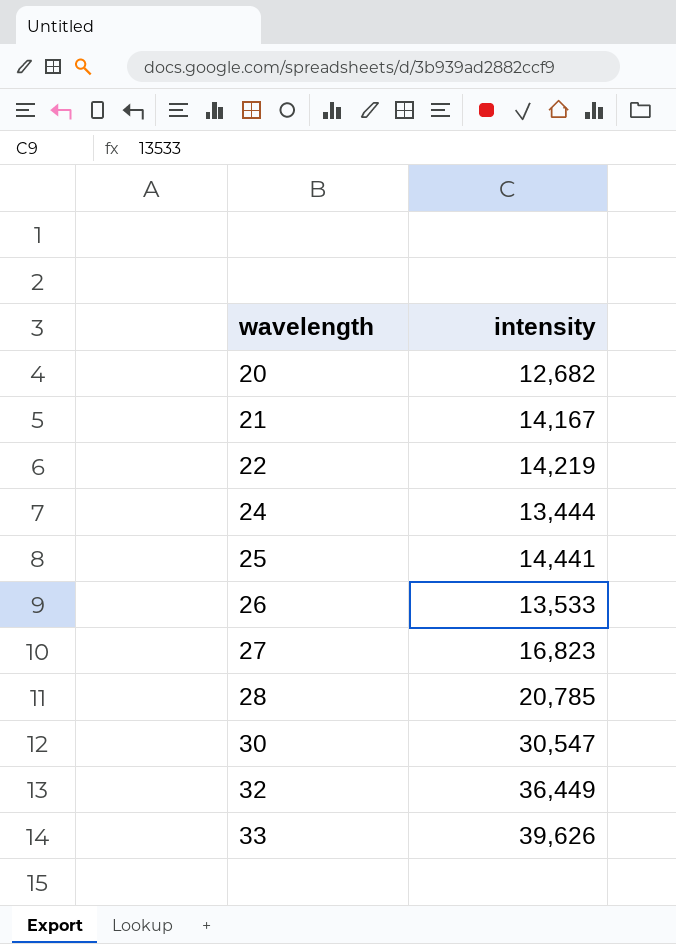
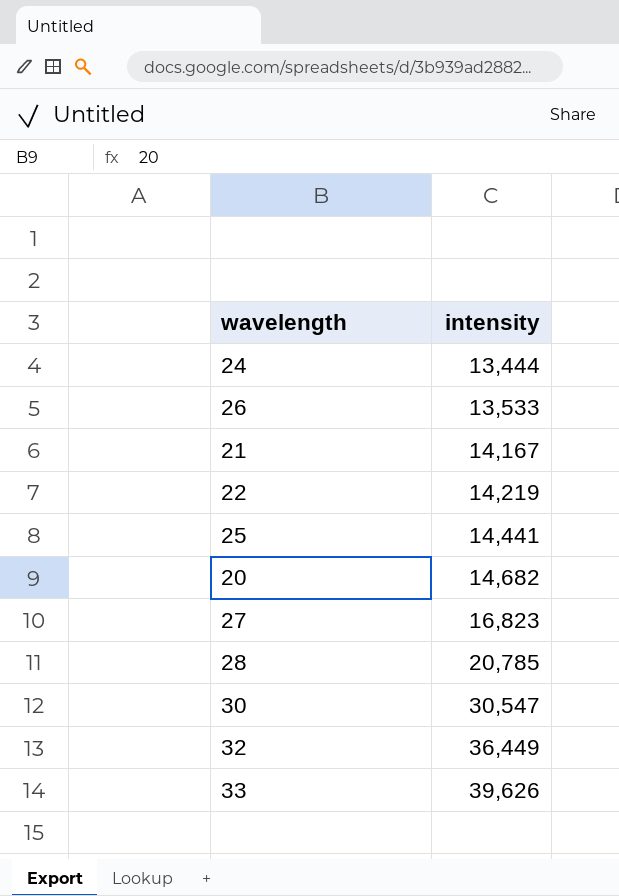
row order: wavelength ascending -> intensity ascending
20 | intensity: 12,682 -> 14,682

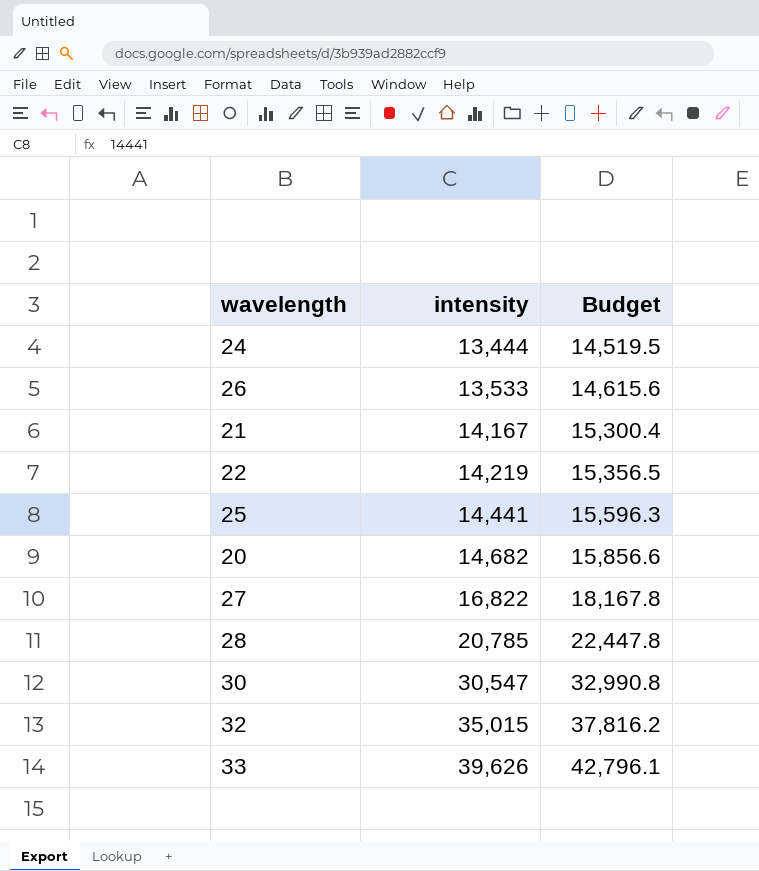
column Budget | formula: none -> [intensity] * 1.08
27 | intensity: 16,823 -> 16,822
32 | intensity: 36,449 -> 35,015

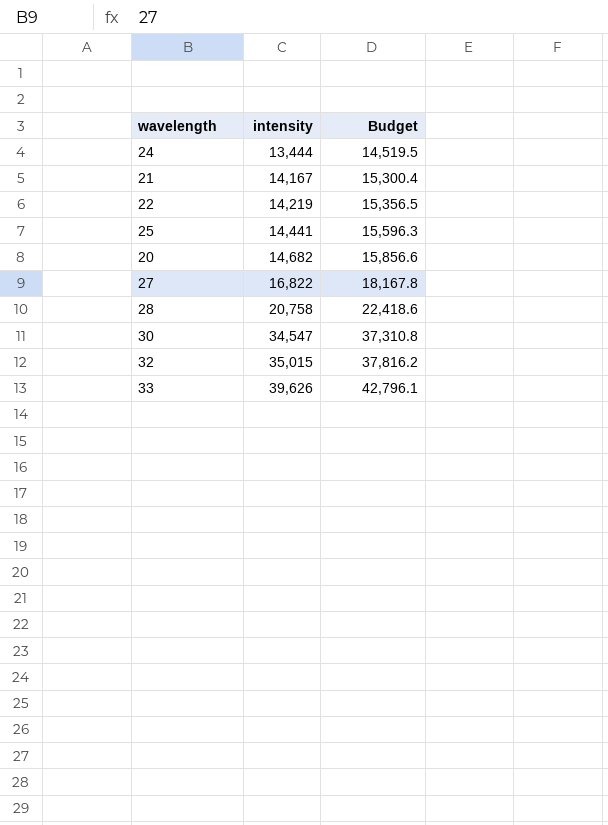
row 26: 13,533 | 14,615.6 -> none
28 | intensity: 20,785 -> 20,758
28 | Budget: 22,447.8 -> 22,418.6
30 | intensity: 30,547 -> 34,547
30 | Budget: 32,990.8 -> 37,310.8

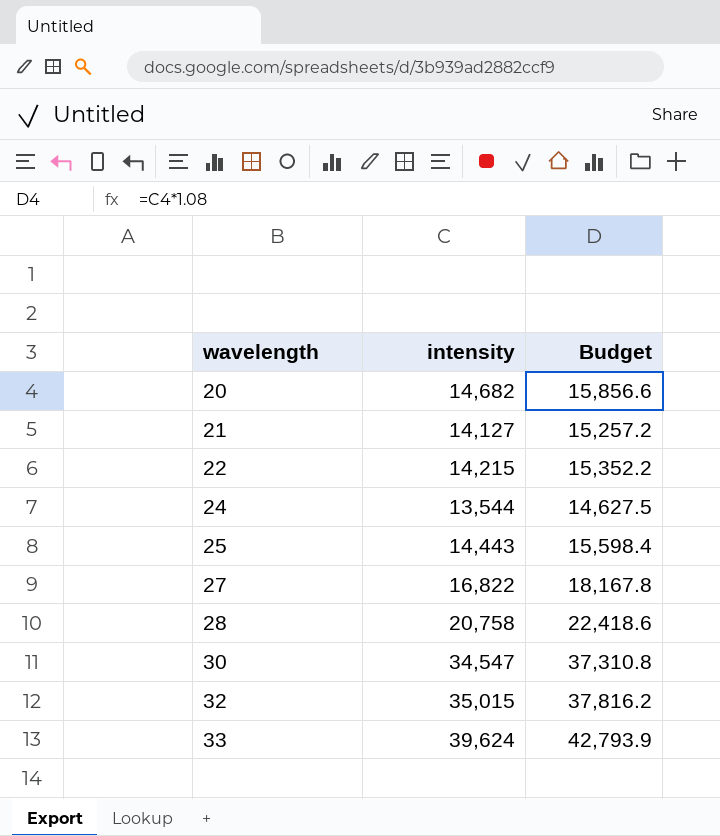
row order: intensity ascending -> wavelength ascending
21 | intensity: 14,167 -> 14,127
21 | Budget: 15,300.4 -> 15,257.2
22 | intensity: 14,219 -> 14,215
22 | Budget: 15,356.5 -> 15,352.2
24 | intensity: 13,444 -> 13,544
24 | Budget: 14,519.5 -> 14,627.5
25 | intensity: 14,441 -> 14,443
25 | Budget: 15,596.3 -> 15,598.4
33 | intensity: 39,626 -> 39,624
33 | Budget: 42,796.1 -> 42,793.9

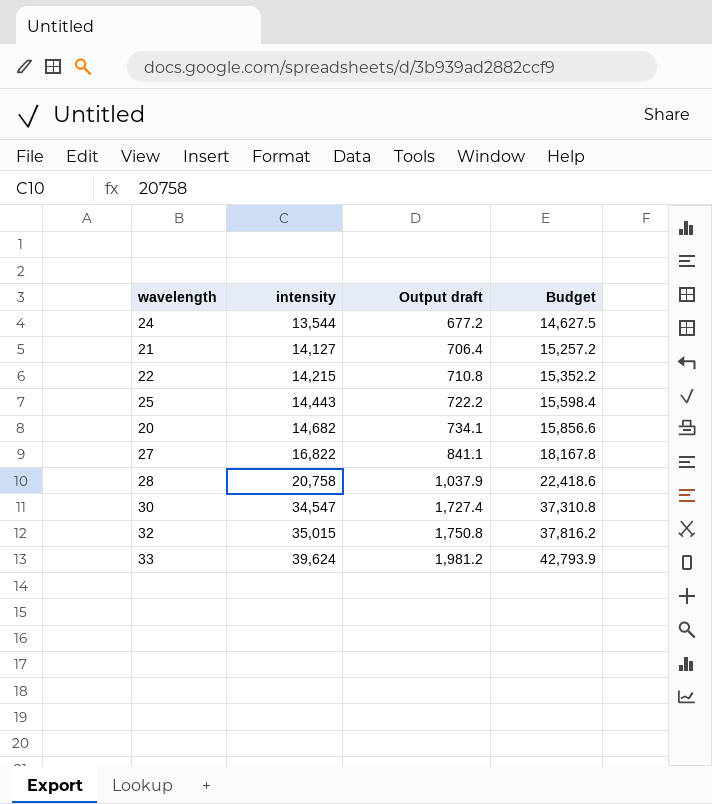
row order: wavelength ascending -> intensity ascending
column Output draft | formula: none -> [intensity] * 0.05

